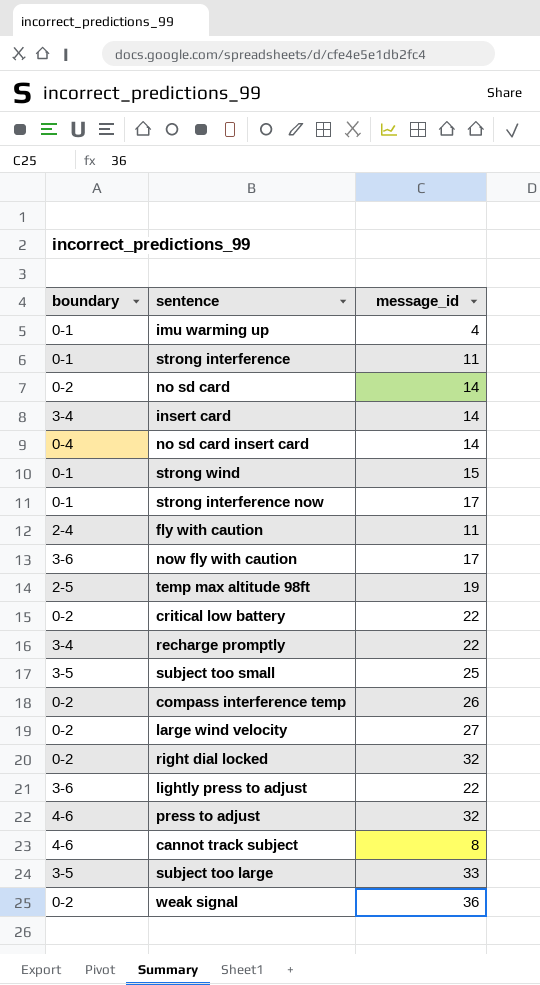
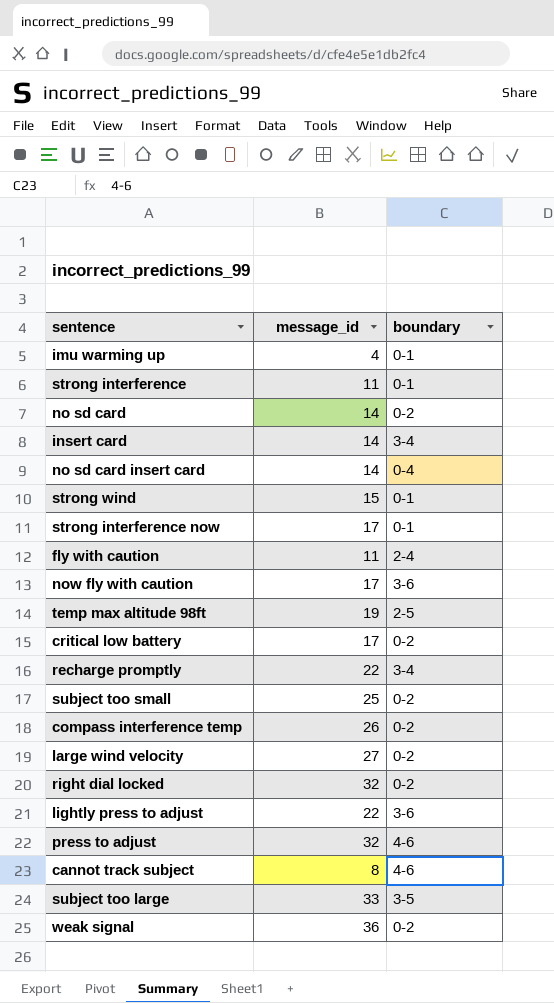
column boundary | position: 1 -> 3
critical low battery | message_id: 22 -> 17
subject too small | boundary: 3-5 -> 0-2

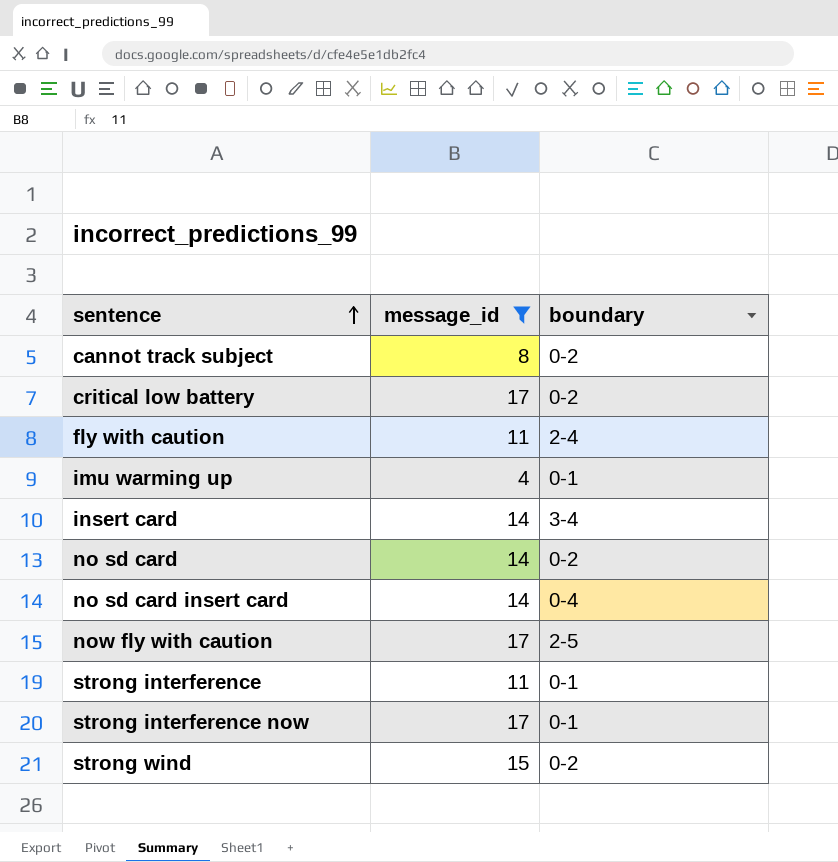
filter: none -> message_id <= 17
row order: none -> sentence ascending
cannot track subject | boundary: 4-6 -> 0-2
now fly with caution | boundary: 3-6 -> 2-5
strong wind | boundary: 0-1 -> 0-2

